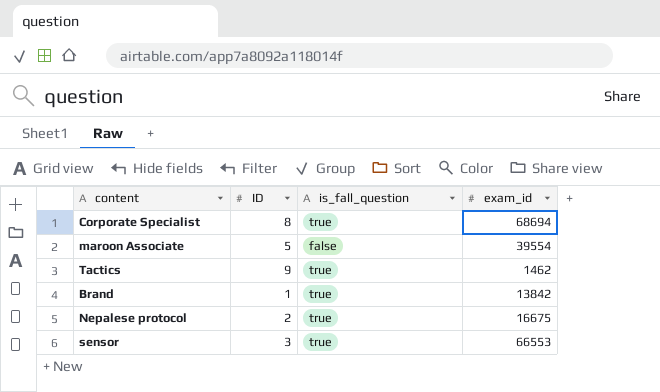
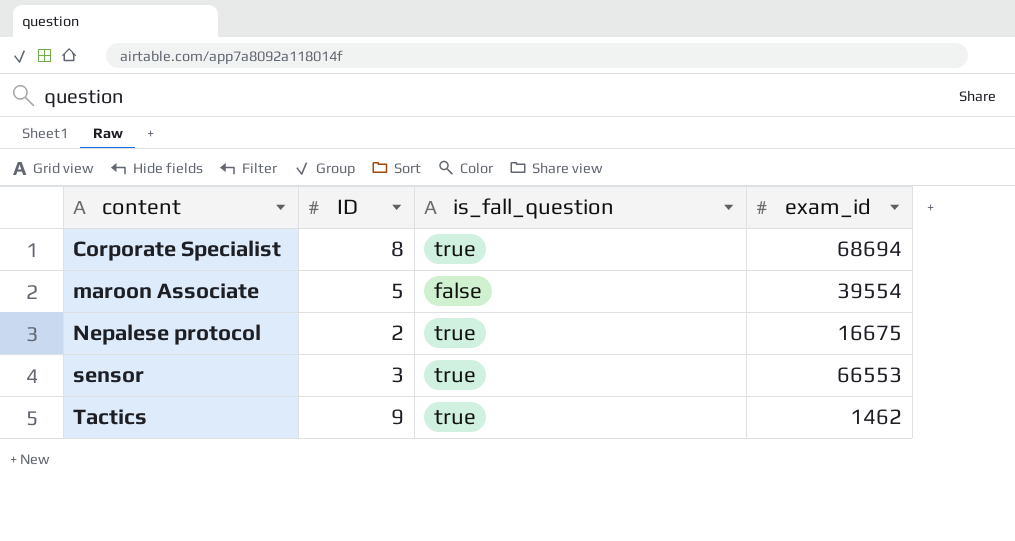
row order: none -> content ascending
row Brand: 1 | true | 13842 -> none

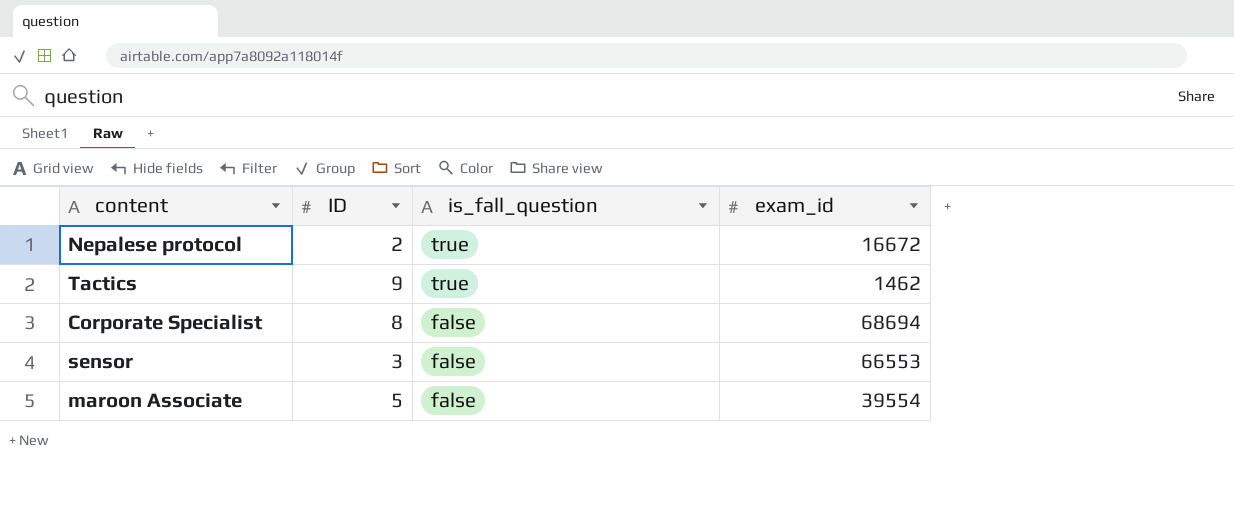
row order: content ascending -> is_fall_question descending
Nepalese protocol | exam_id: 16675 -> 16672
Corporate Specialist | is_fall_question: true -> false
sensor | is_fall_question: true -> false

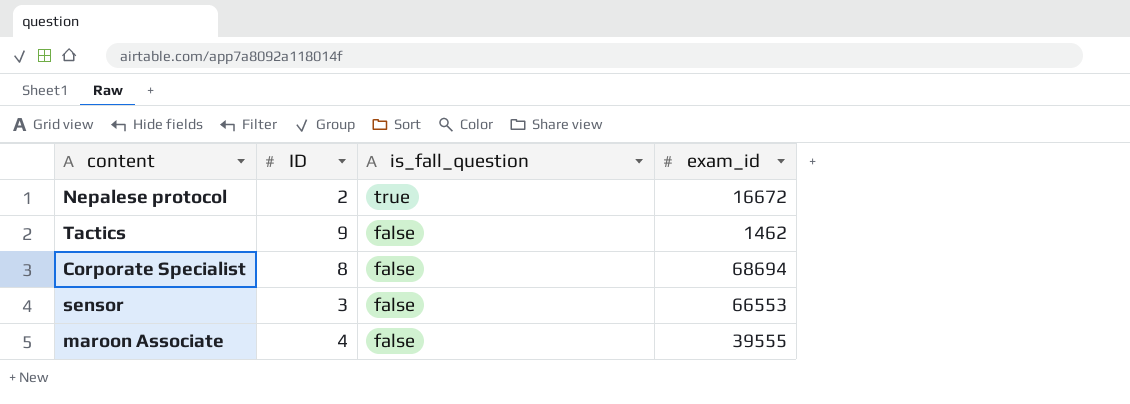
Tactics | is_fall_question: true -> false
maroon Associate | ID: 5 -> 4
maroon Associate | exam_id: 39554 -> 39555

